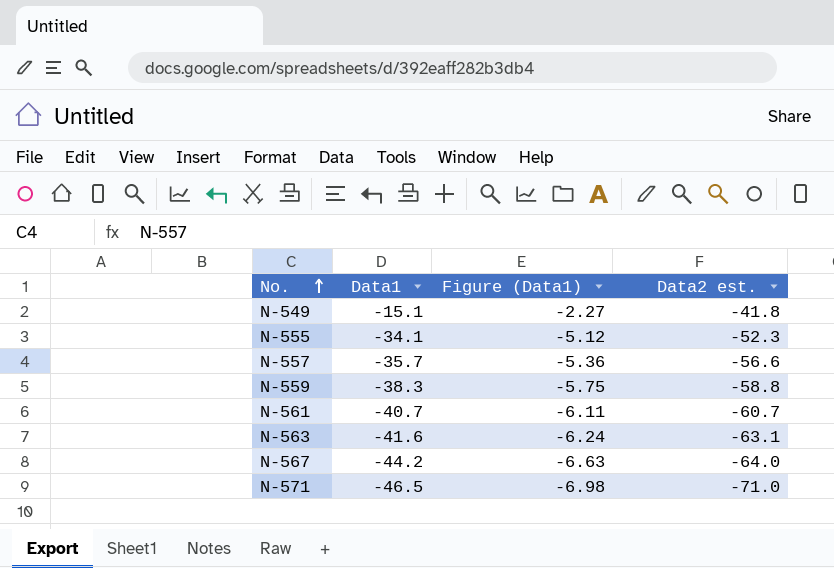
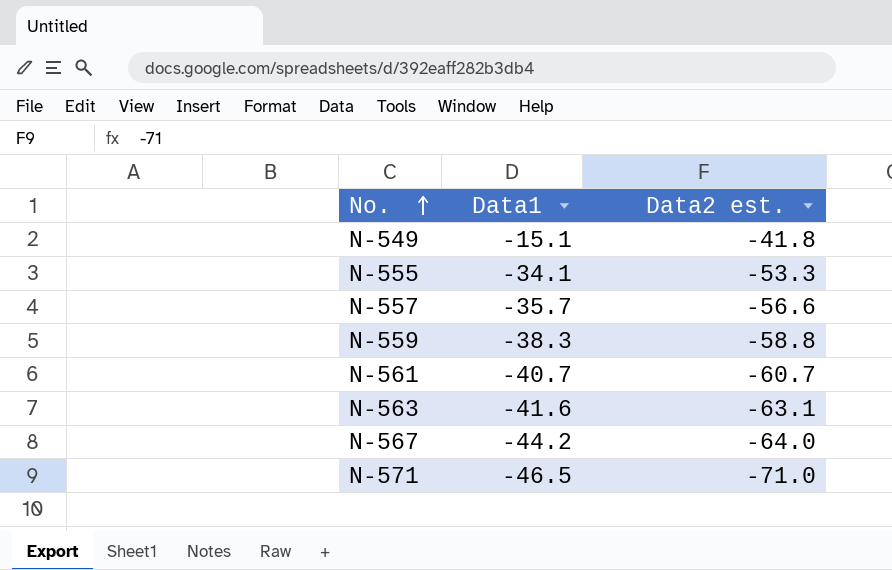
column Figure (Data1) | formula: [Data1] * 0.15 -> none
N-555 | Data2 est.: -52.3 -> -53.3

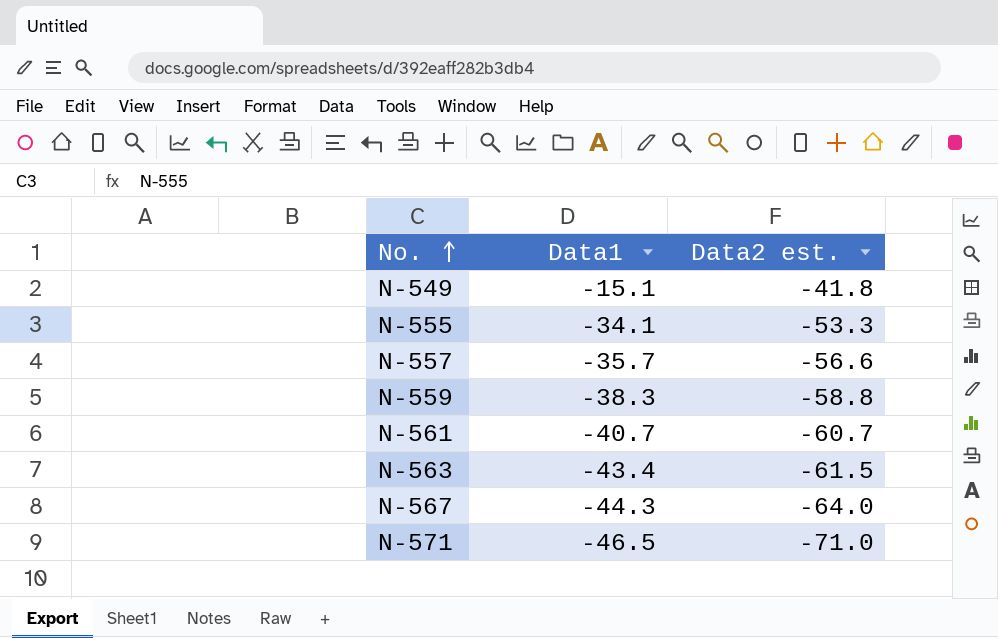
N-563 | Data1: -41.6 -> -43.4
N-563 | Data2 est.: -63.1 -> -61.5
N-567 | Data1: -44.2 -> -44.3

